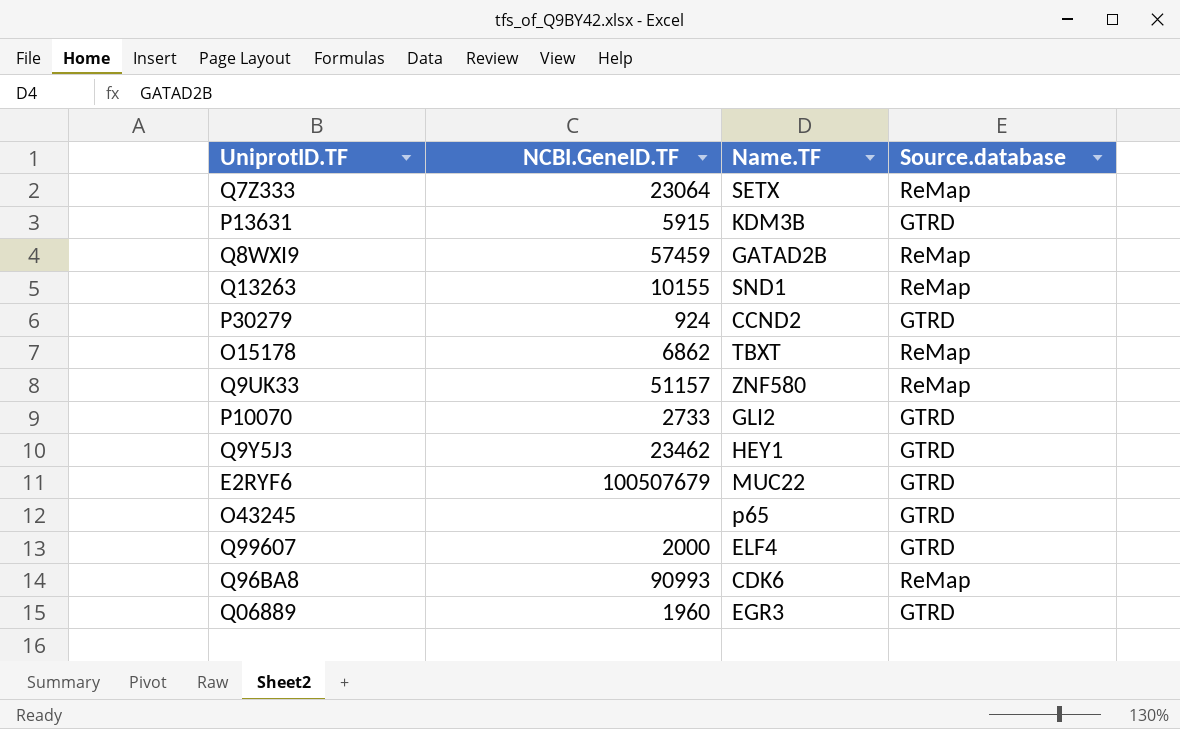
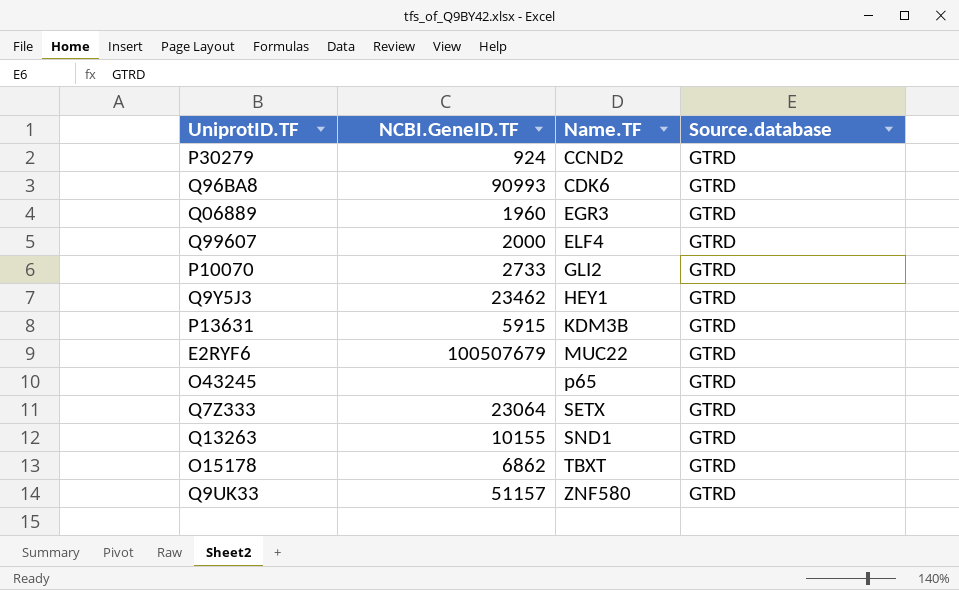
row order: none -> Name.TF ascending
row Q8WXI9: 57459 | GATAD2B | ReMap -> none
Q96BA8 | Source.database: ReMap -> GTRD
Q7Z333 | Source.database: ReMap -> GTRD
Q13263 | Source.database: ReMap -> GTRD
O15178 | Source.database: ReMap -> GTRD
Q9UK33 | Source.database: ReMap -> GTRD

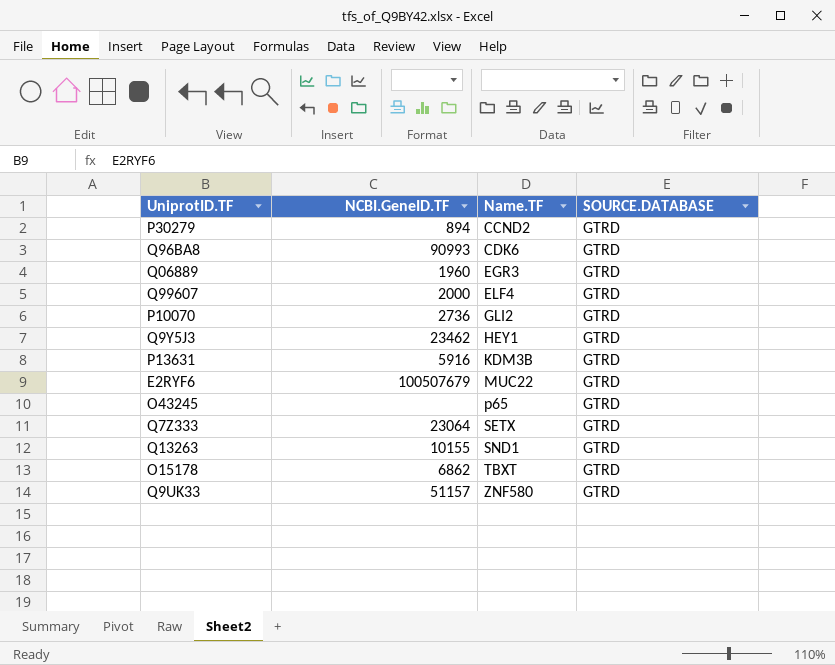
column name: Source.database -> SOURCE.DATABASE
P30279 | NCBI.GeneID.TF: 924 -> 894
P10070 | NCBI.GeneID.TF: 2733 -> 2736
P13631 | NCBI.GeneID.TF: 5915 -> 5916

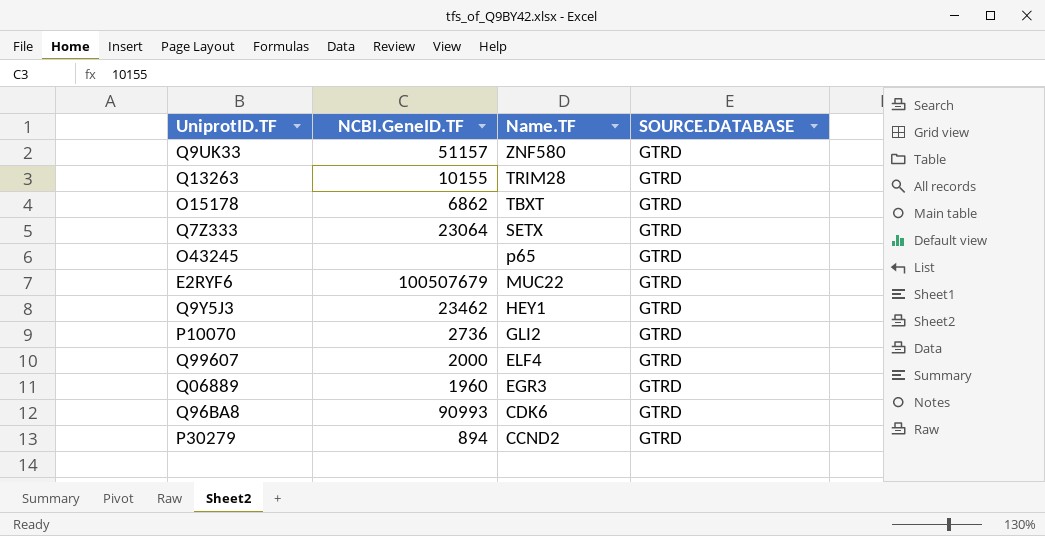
row order: Name.TF ascending -> Name.TF descending
row P13631: 5916 | KDM3B | GTRD -> none
Q13263 | Name.TF: SND1 -> TRIM28

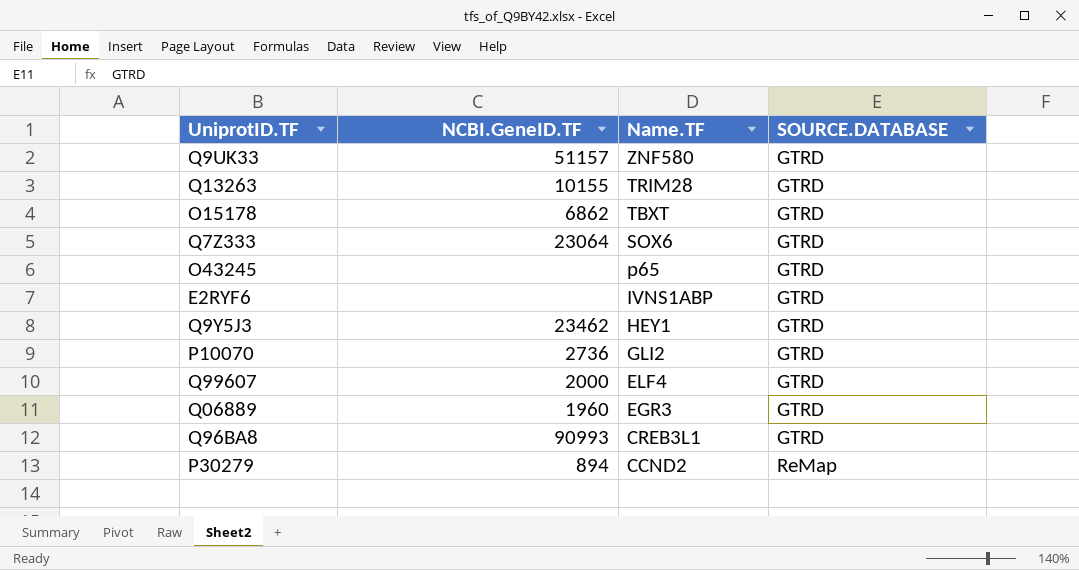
Q7Z333 | Name.TF: SETX -> SOX6
E2RYF6 | NCBI.GeneID.TF: 100507679 -> none
E2RYF6 | Name.TF: MUC22 -> IVNS1ABP
Q96BA8 | Name.TF: CDK6 -> CREB3L1
P30279 | SOURCE.DATABASE: GTRD -> ReMap

